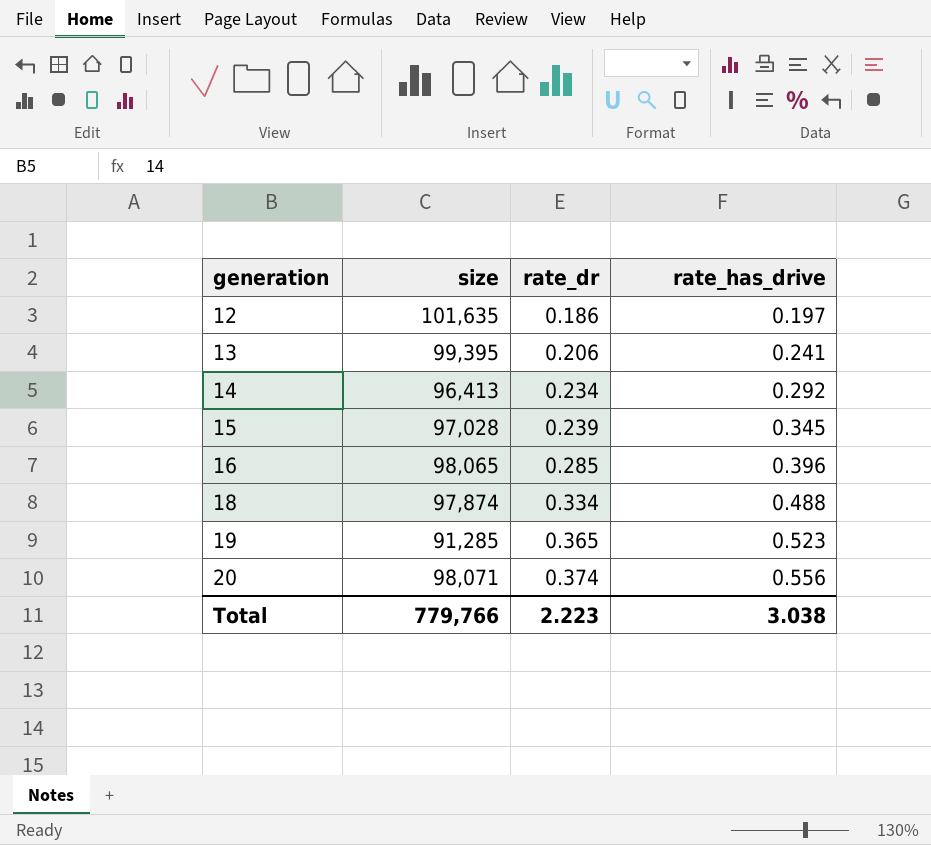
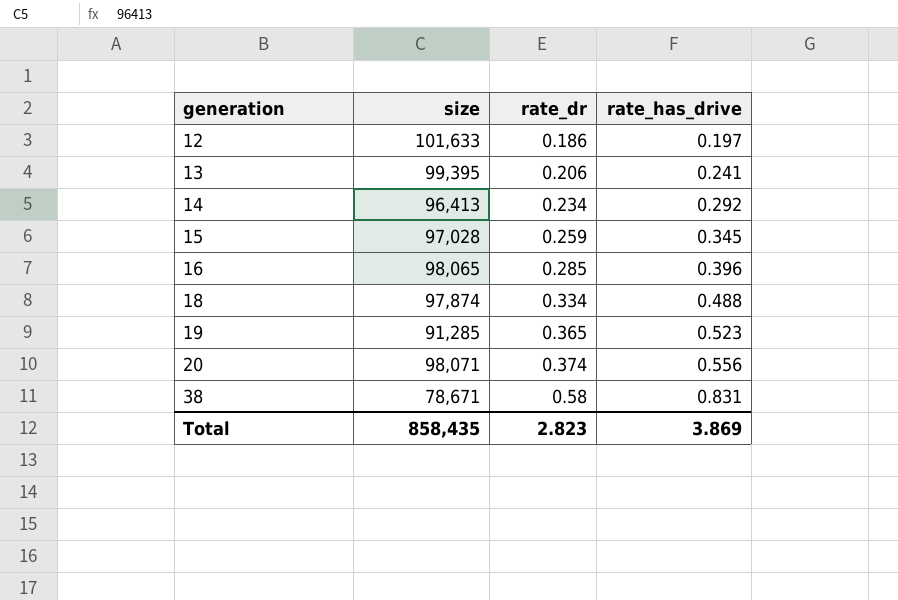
12 | size: 101,635 -> 101,633
15 | rate_dr: 0.239 -> 0.259
row 38: none -> 78,671 | 0.58 | 0.831
Total | size: 779,766 -> 858,435
Total | rate_dr: 2.223 -> 2.823
Total | rate_has_drive: 3.038 -> 3.869

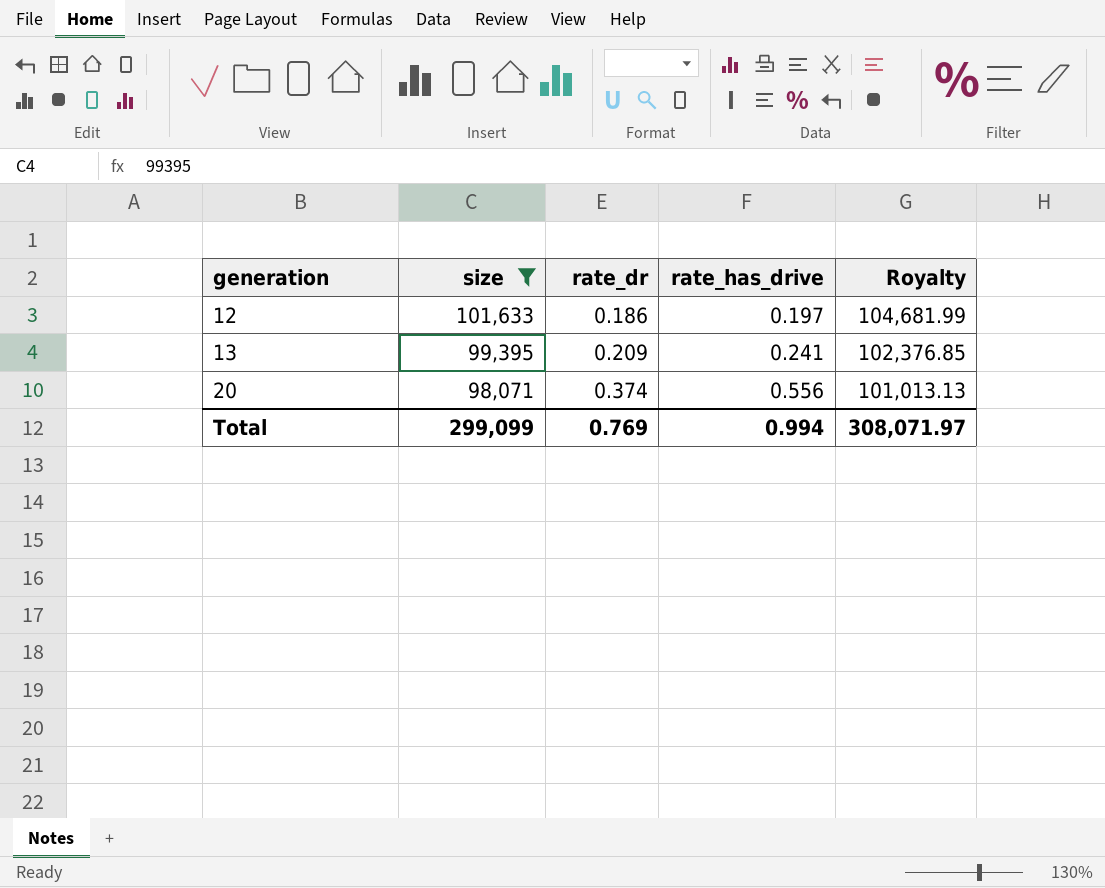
filter: none -> size >= 98,071
column Royalty | formula: none -> [size] * 1.03
13 | rate_dr: 0.206 -> 0.209
Total | size: 858,435 -> 299,099
Total | rate_dr: 2.823 -> 0.769
Total | rate_has_drive: 3.869 -> 0.994

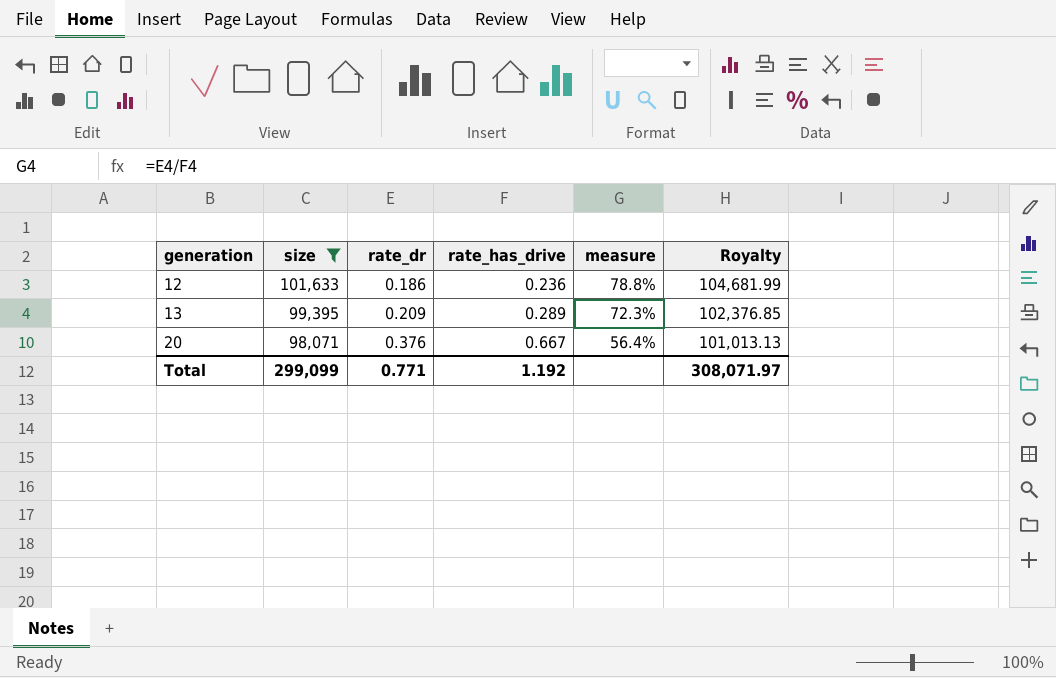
column measure | formula: none -> [rate_dr] / [rate_has_drive]
12 | rate_has_drive: 0.197 -> 0.236
13 | rate_has_drive: 0.241 -> 0.289
20 | rate_dr: 0.374 -> 0.376
20 | rate_has_drive: 0.556 -> 0.667
Total | rate_dr: 0.769 -> 0.771
Total | rate_has_drive: 0.994 -> 1.192

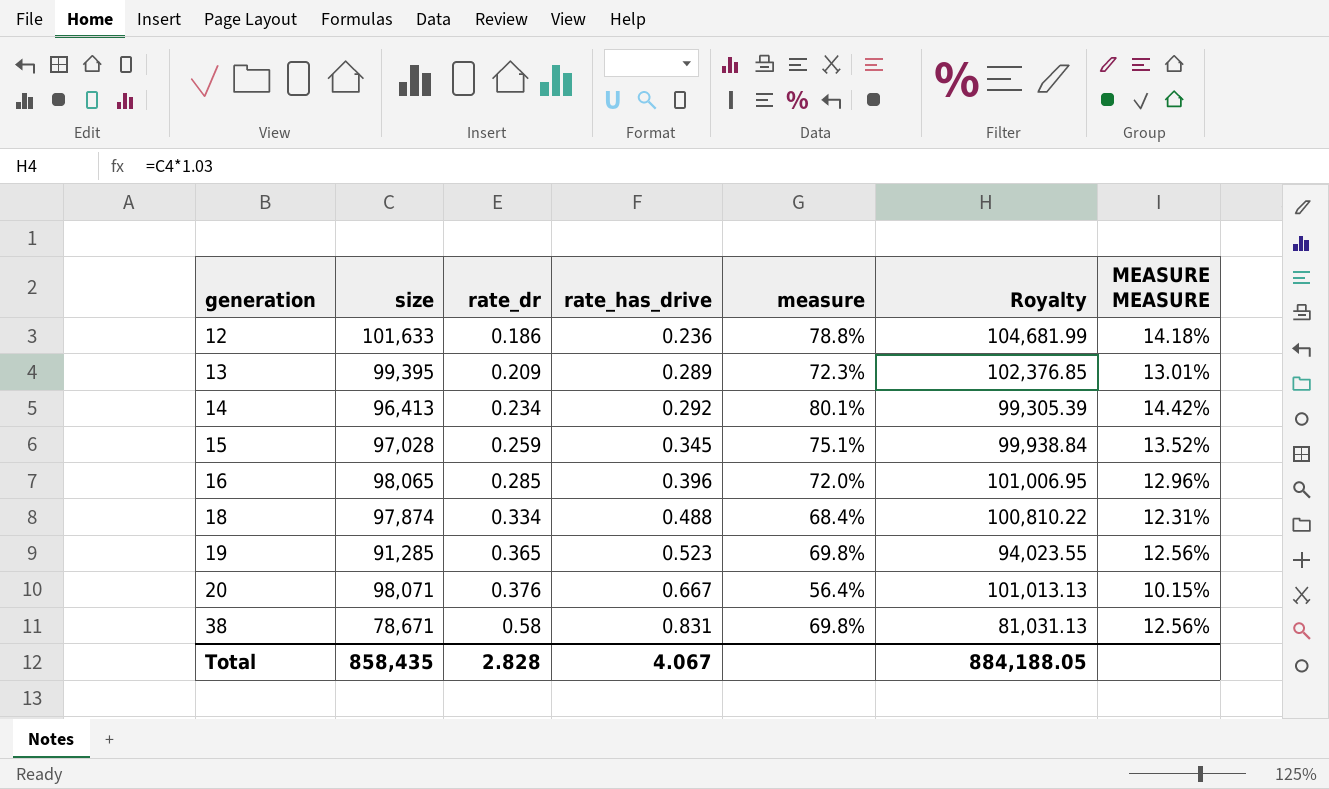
filter: size >= 98,071 -> none
column MEASURE MEASURE | formula: none -> [measure] * 0.18
Total | size: 299,099 -> 858,435
Total | rate_dr: 0.771 -> 2.828
Total | rate_has_drive: 1.192 -> 4.067
Total | Royalty: 308,071.97 -> 884,188.05

